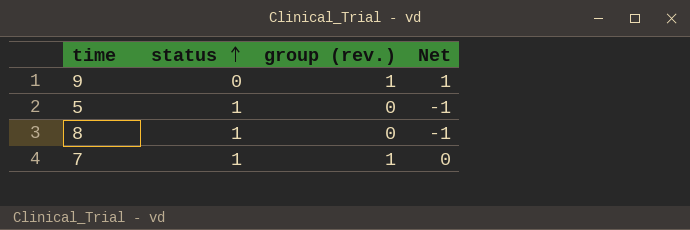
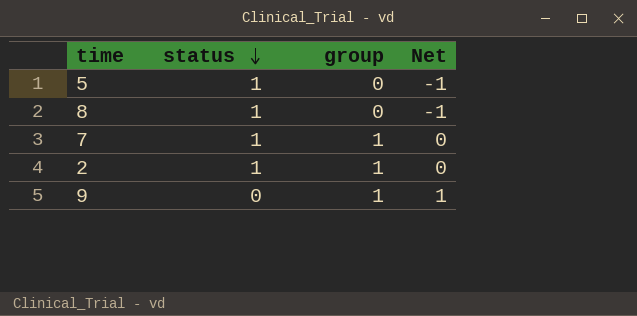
row order: status ascending -> status descending
column name: group (rev.) -> group
row 2: none -> 1 | 1 | 0

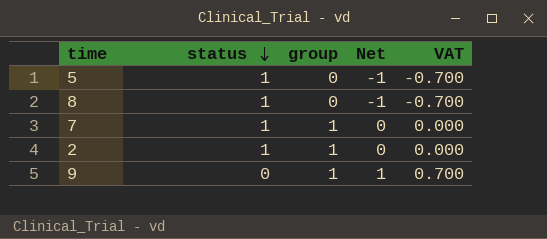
column VAT | formula: none -> [Net] * 0.7

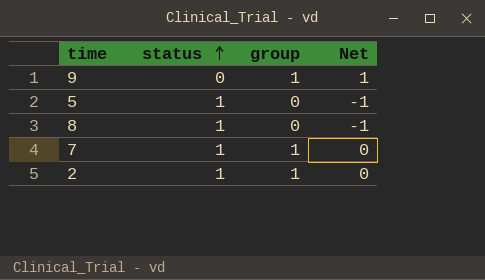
row order: status descending -> status ascending
column VAT | formula: [Net] * 0.7 -> none

